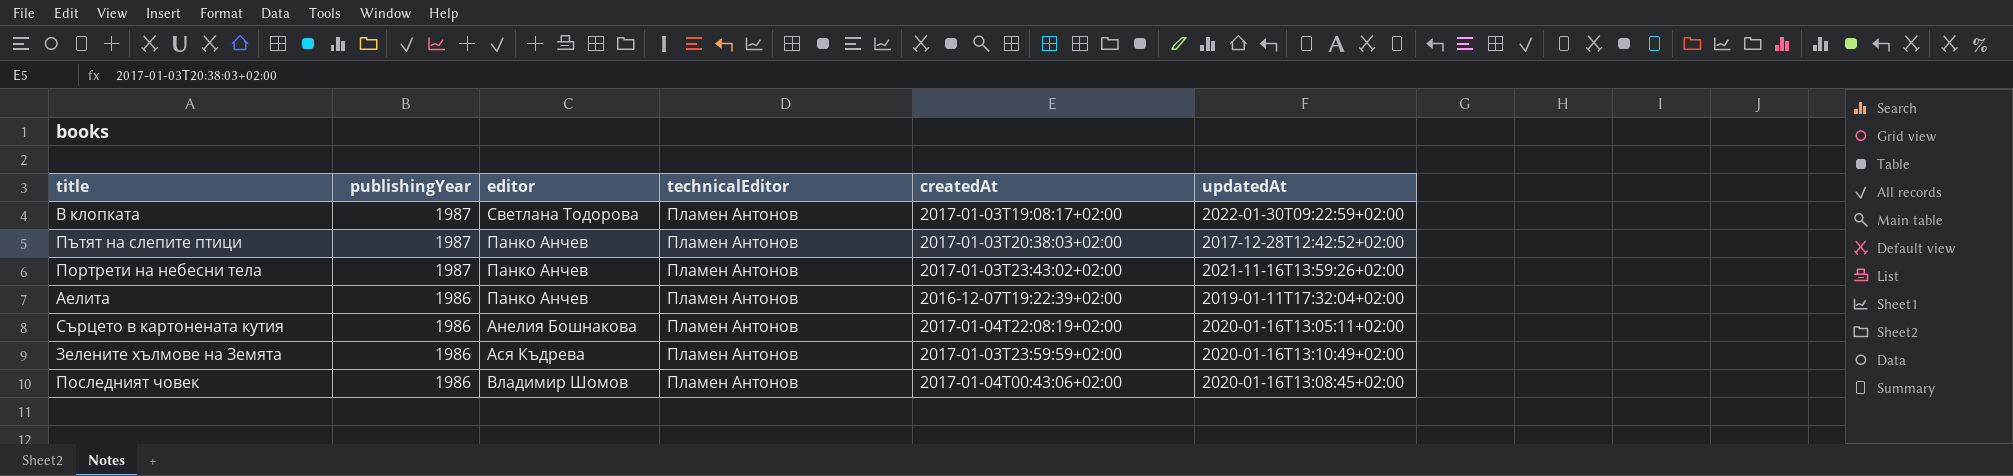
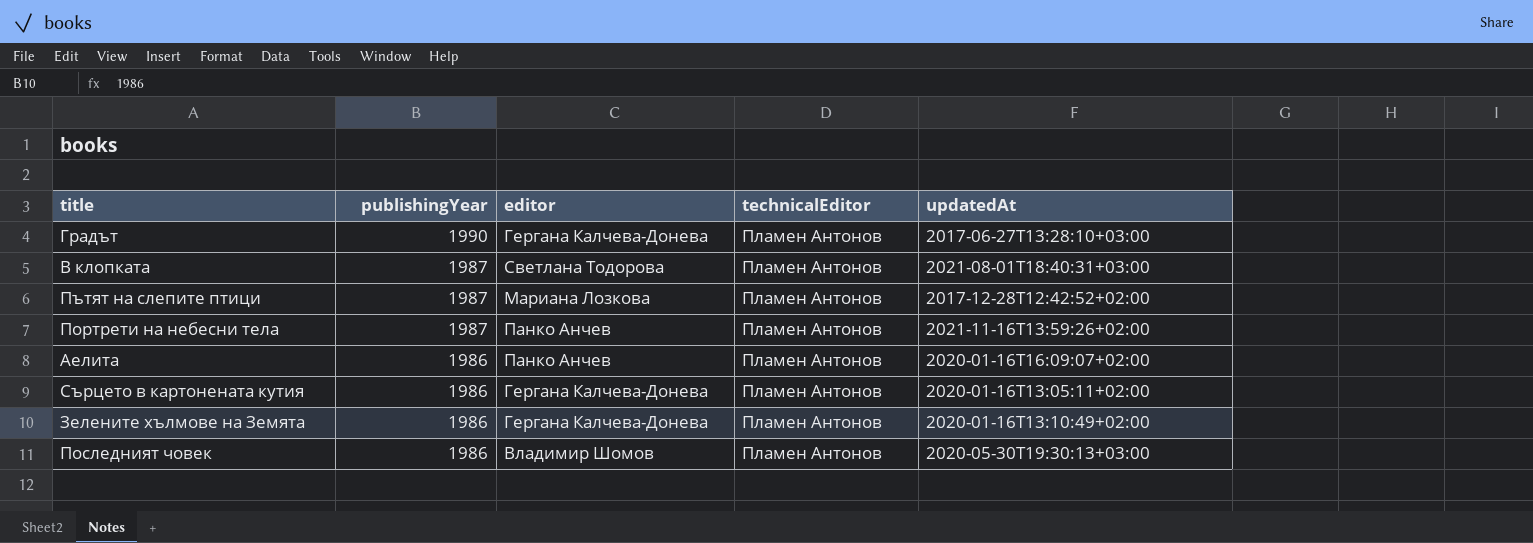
column createdAt | position: 5 -> none
row Градът: none -> 1990 | Гергана Калчева-Донева | Пламен Антонов | 2017-06-27T13:28:10+03:00
В клопката | updatedAt: 2022-01-30T09:22:59+02:00 -> 2021-08-01T18:40:31+03:00
Пътят на слепите птици | editor: Панко Анчев -> Мариана Лозкова
Аелита | updatedAt: 2019-01-11T17:32:04+02:00 -> 2020-01-16T16:09:07+02:00
Сърцето в картонената кутия | editor: Анелия Бошнакова -> Гергана Калчева-Донева
Зелените хълмове на Земята | editor: Ася Къдрева -> Гергана Калчева-Донева
Последният човек | updatedAt: 2020-01-16T13:08:45+02:00 -> 2020-05-30T19:30:13+03:00

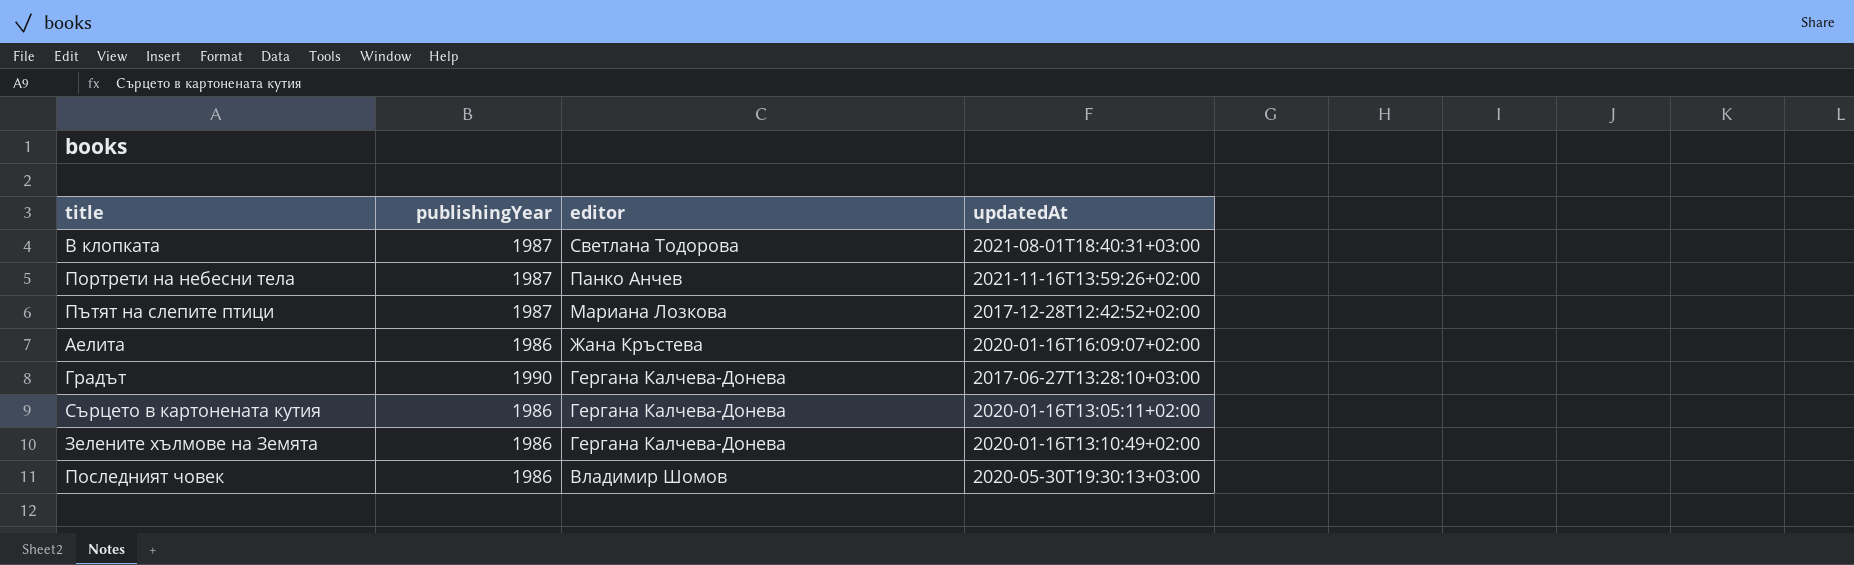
row order: publishingYear descending -> editor descending
column technicalEditor | position: 4 -> none
Аелита | editor: Панко Анчев -> Жана Кръстева

